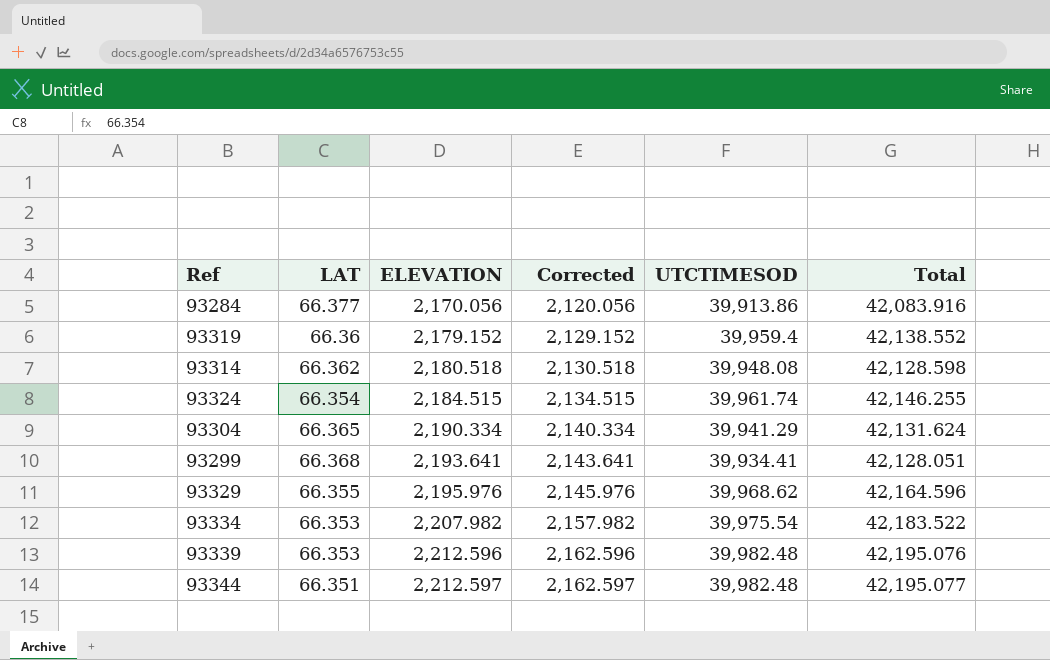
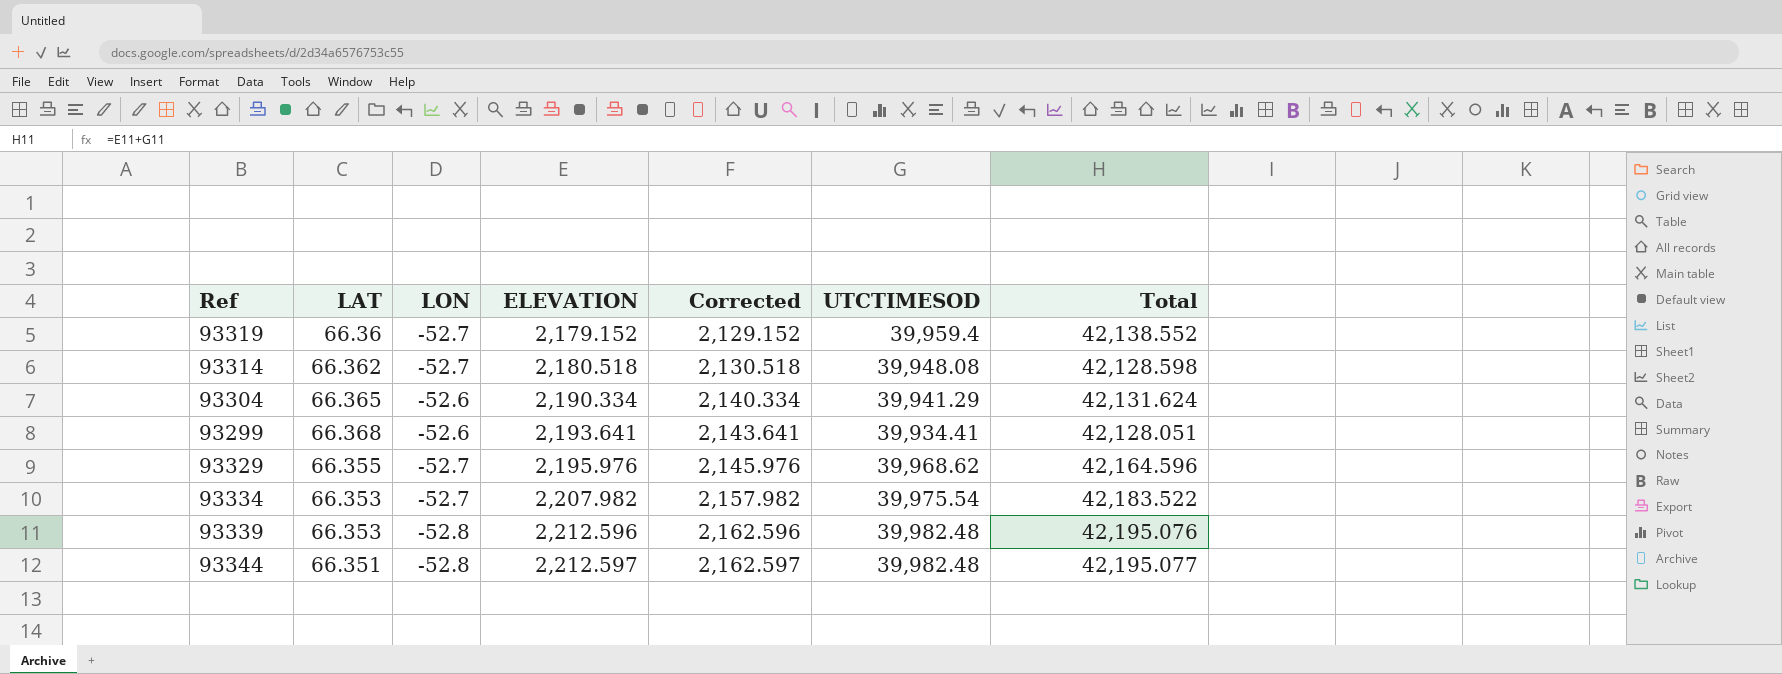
column LON | position: none -> 3
row 93284: 66.377 | 2,170.056 | 2,120.056 | 39,913.86 | 42,083.916 -> none
row 93324: 66.354 | 2,184.515 | 2,134.515 | 39,961.74 | 42,146.255 -> none

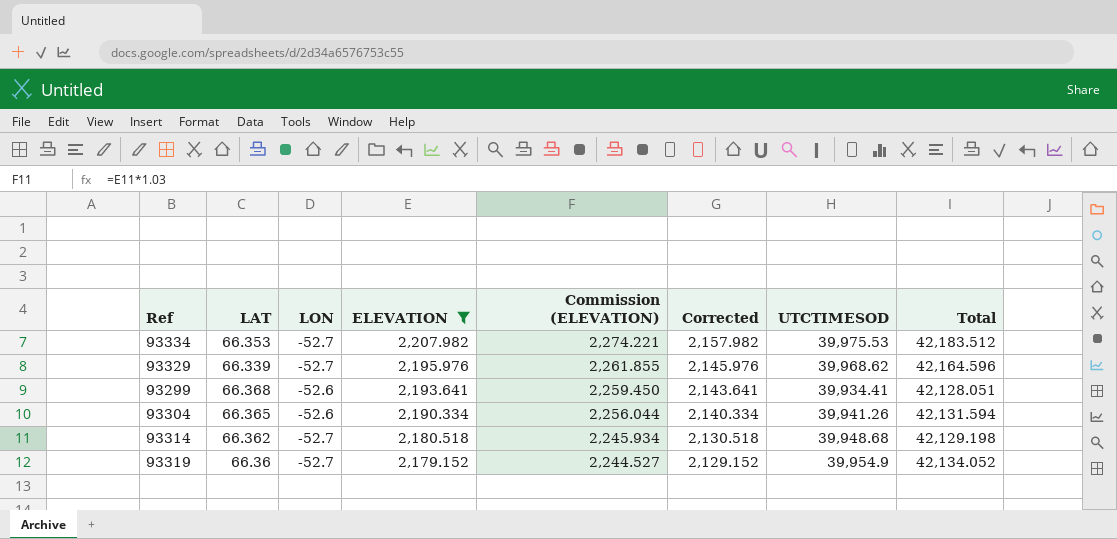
filter: none -> ELEVATION <= 2,207.982
row order: ELEVATION ascending -> ELEVATION descending
column Commission (ELEVATION) | formula: none -> [ELEVATION] * 1.03
93334 | UTCTIMESOD: 39,975.54 -> 39,975.53
93334 | Total: 42,183.522 -> 42,183.512
93329 | LAT: 66.355 -> 66.339
93304 | UTCTIMESOD: 39,941.29 -> 39,941.26
93304 | Total: 42,131.624 -> 42,131.594
93314 | UTCTIMESOD: 39,948.08 -> 39,948.68
93314 | Total: 42,128.598 -> 42,129.198
93319 | UTCTIMESOD: 39,959.4 -> 39,954.9
93319 | Total: 42,138.552 -> 42,134.052

